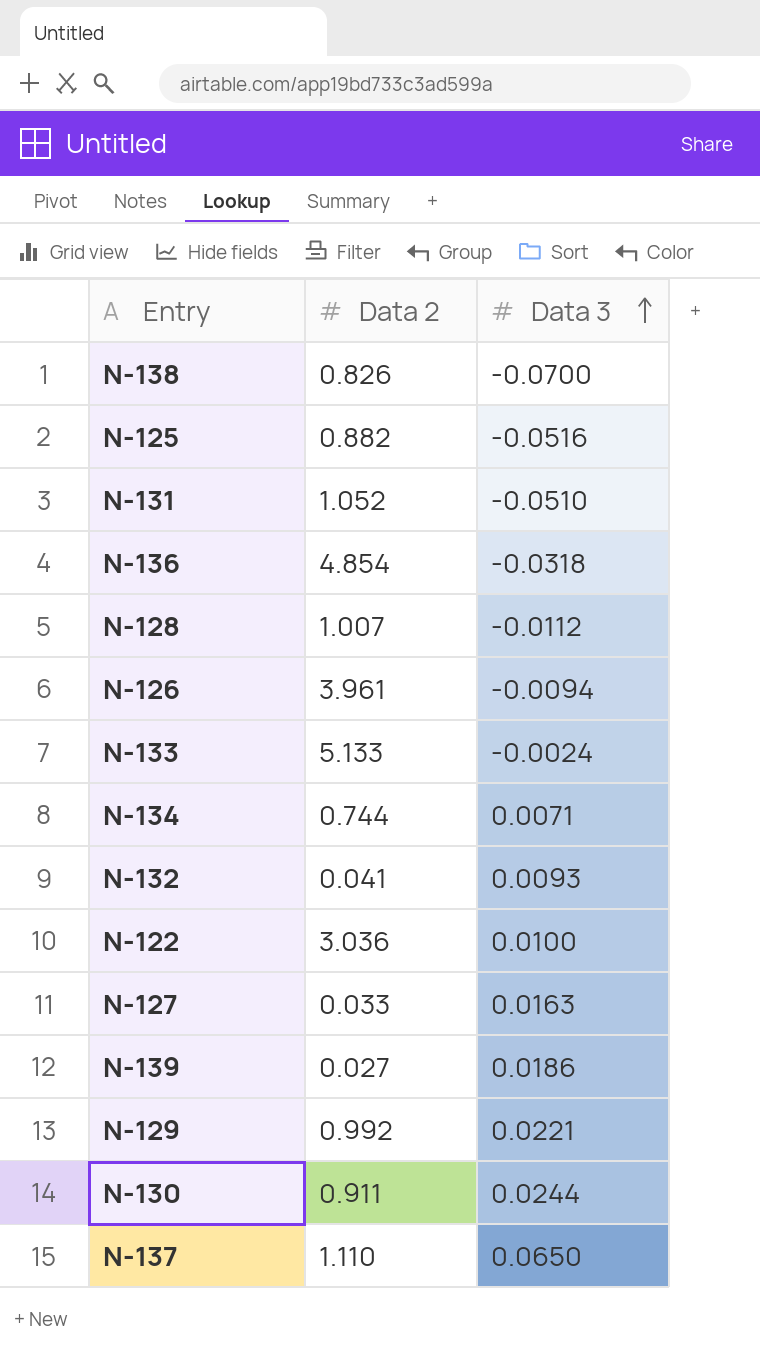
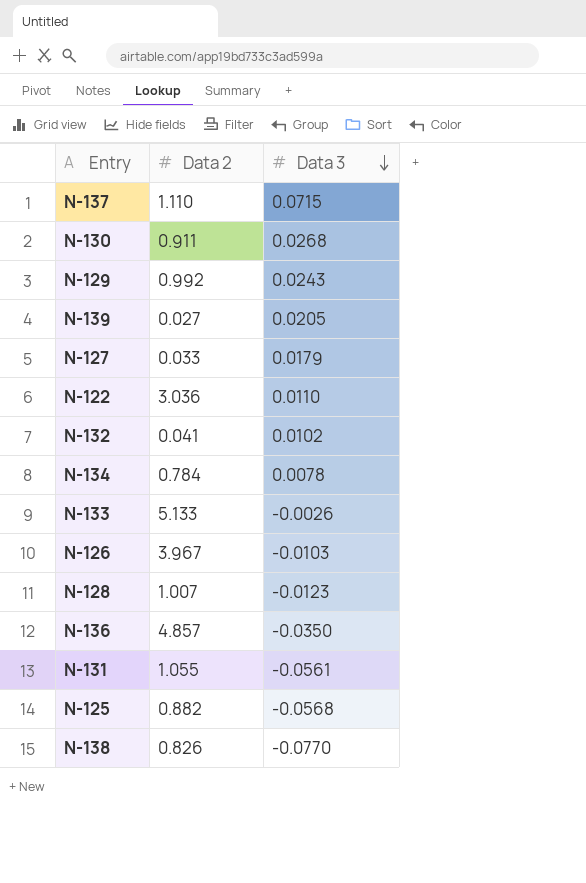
row order: Data 3 ascending -> Data 3 descending
N-137 | Data 3: 0.0650 -> 0.0715
N-130 | Data 3: 0.0244 -> 0.0268
N-129 | Data 3: 0.0221 -> 0.0243
N-139 | Data 3: 0.0186 -> 0.0205
N-127 | Data 3: 0.0163 -> 0.0179
N-122 | Data 3: 0.0100 -> 0.0110
N-132 | Data 3: 0.0093 -> 0.0102
N-134 | Data 2: 0.744 -> 0.784
N-134 | Data 3: 0.0071 -> 0.0078
N-133 | Data 3: -0.0024 -> -0.0026
N-126 | Data 2: 3.961 -> 3.967
N-126 | Data 3: -0.0094 -> -0.0103
N-128 | Data 3: -0.0112 -> -0.0123
N-136 | Data 2: 4.854 -> 4.857
N-136 | Data 3: -0.0318 -> -0.0350
N-131 | Data 2: 1.052 -> 1.055
N-131 | Data 3: -0.0510 -> -0.0561
N-125 | Data 3: -0.0516 -> -0.0568
N-138 | Data 3: -0.0700 -> -0.0770

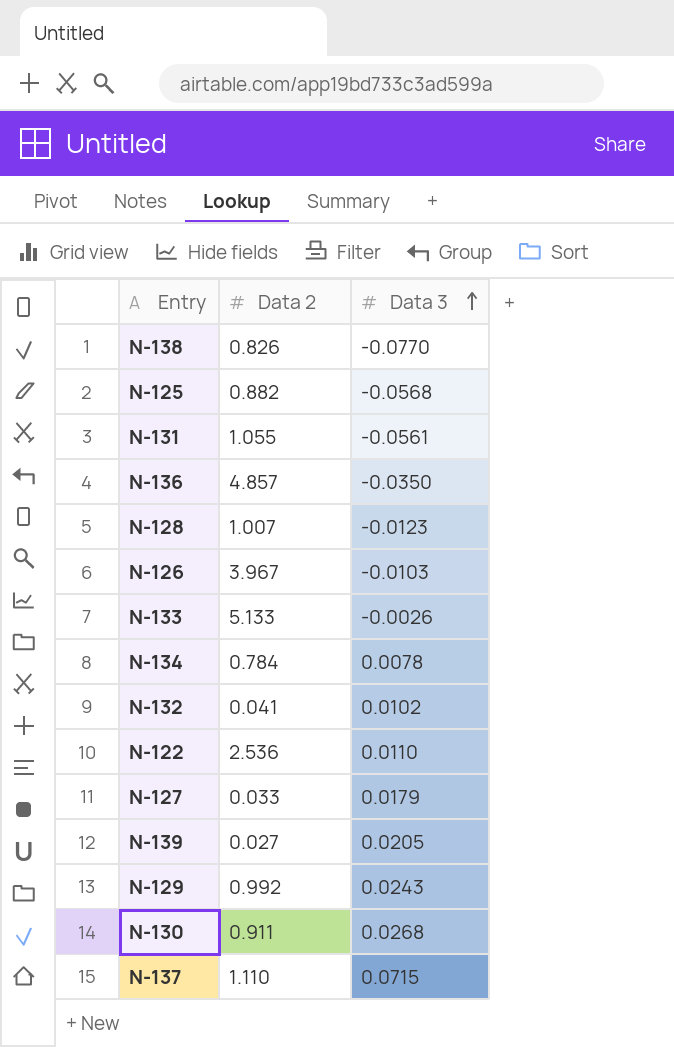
row order: Data 3 descending -> Data 3 ascending
N-122 | Data 2: 3.036 -> 2.536

